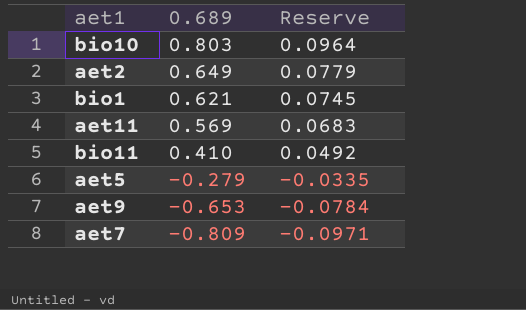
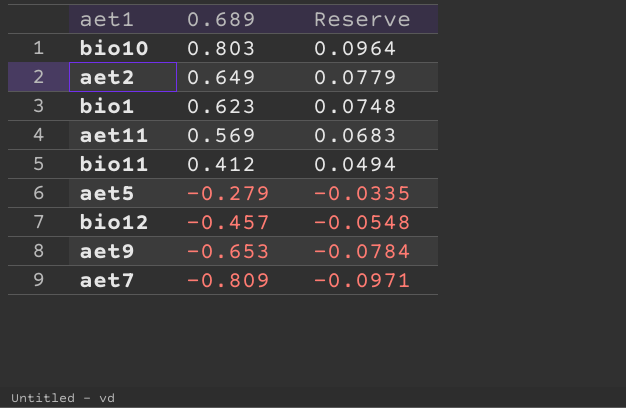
bio1 | 0.689: 0.621 -> 0.623
bio1 | Reserve: 0.0745 -> 0.0748
bio11 | 0.689: 0.410 -> 0.412
bio11 | Reserve: 0.0492 -> 0.0494
row bio12: none -> -0.457 | -0.0548

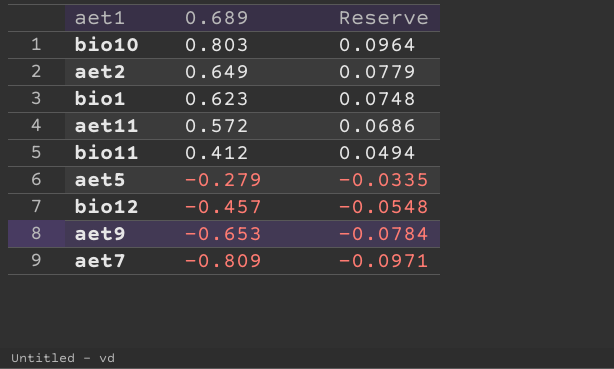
aet11 | 0.689: 0.569 -> 0.572
aet11 | Reserve: 0.0683 -> 0.0686

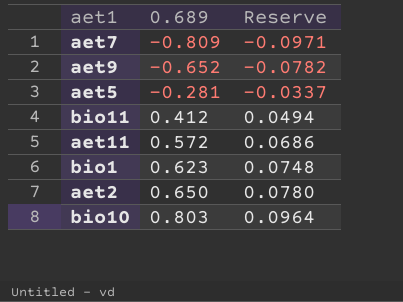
row order: 0.689 descending -> 0.689 ascending
row bio12: -0.457 | -0.0548 -> none
aet9 | 0.689: -0.653 -> -0.652
aet9 | Reserve: -0.0784 -> -0.0782
aet5 | 0.689: -0.279 -> -0.281
aet5 | Reserve: -0.0335 -> -0.0337
aet2 | 0.689: 0.649 -> 0.650
aet2 | Reserve: 0.0779 -> 0.0780

